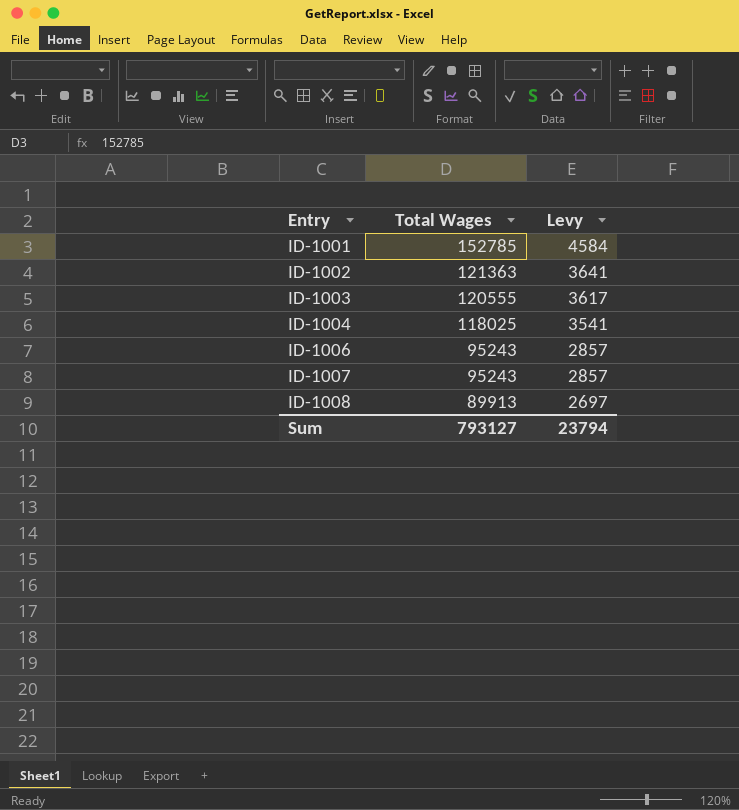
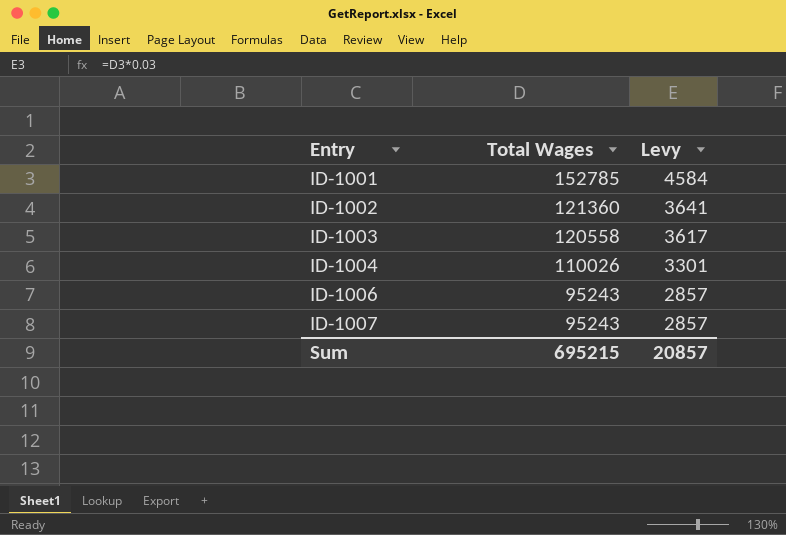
row ID-1008: 89913 | 2697 -> none
ID-1002 | Total Wages: 121363 -> 121360
ID-1003 | Total Wages: 120555 -> 120558
ID-1004 | Total Wages: 118025 -> 110026
ID-1004 | Levy: 3541 -> 3301
Sum | Total Wages: 793127 -> 695215
Sum | Levy: 23794 -> 20857

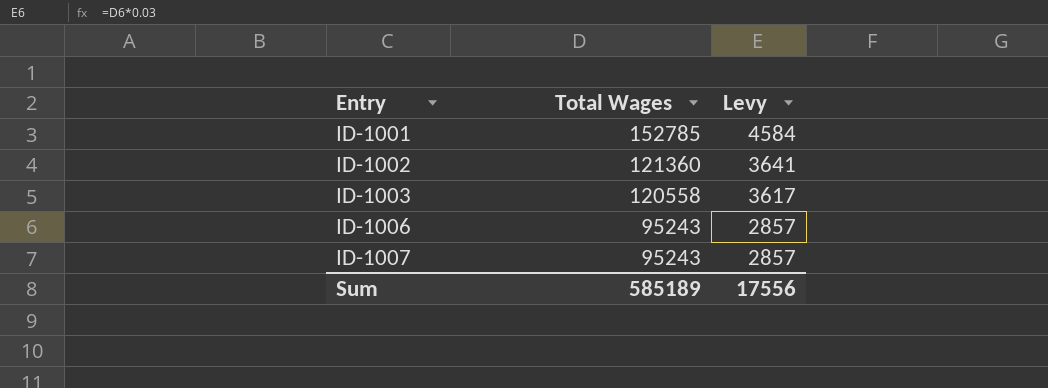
row ID-1004: 110026 | 3301 -> none
Sum | Total Wages: 695215 -> 585189
Sum | Levy: 20857 -> 17556

